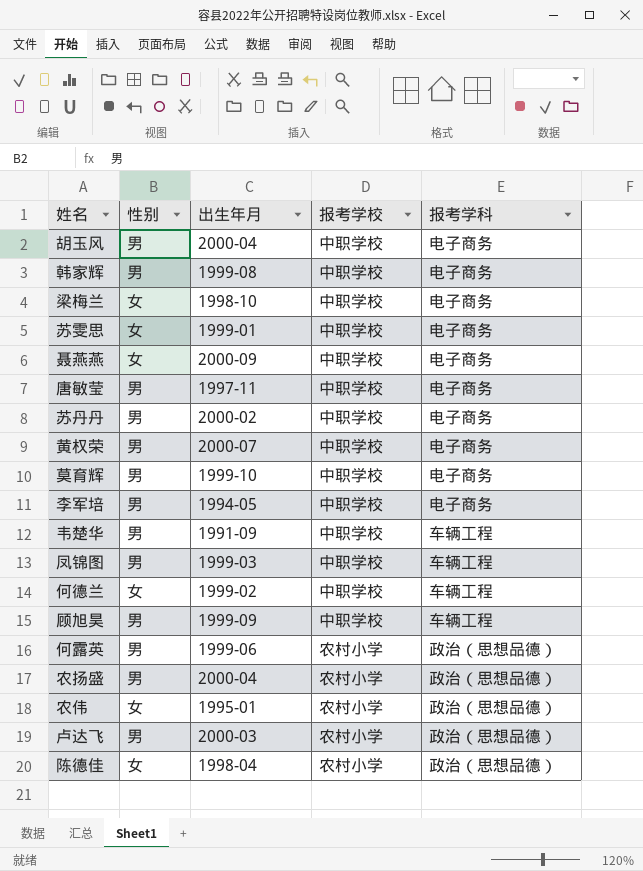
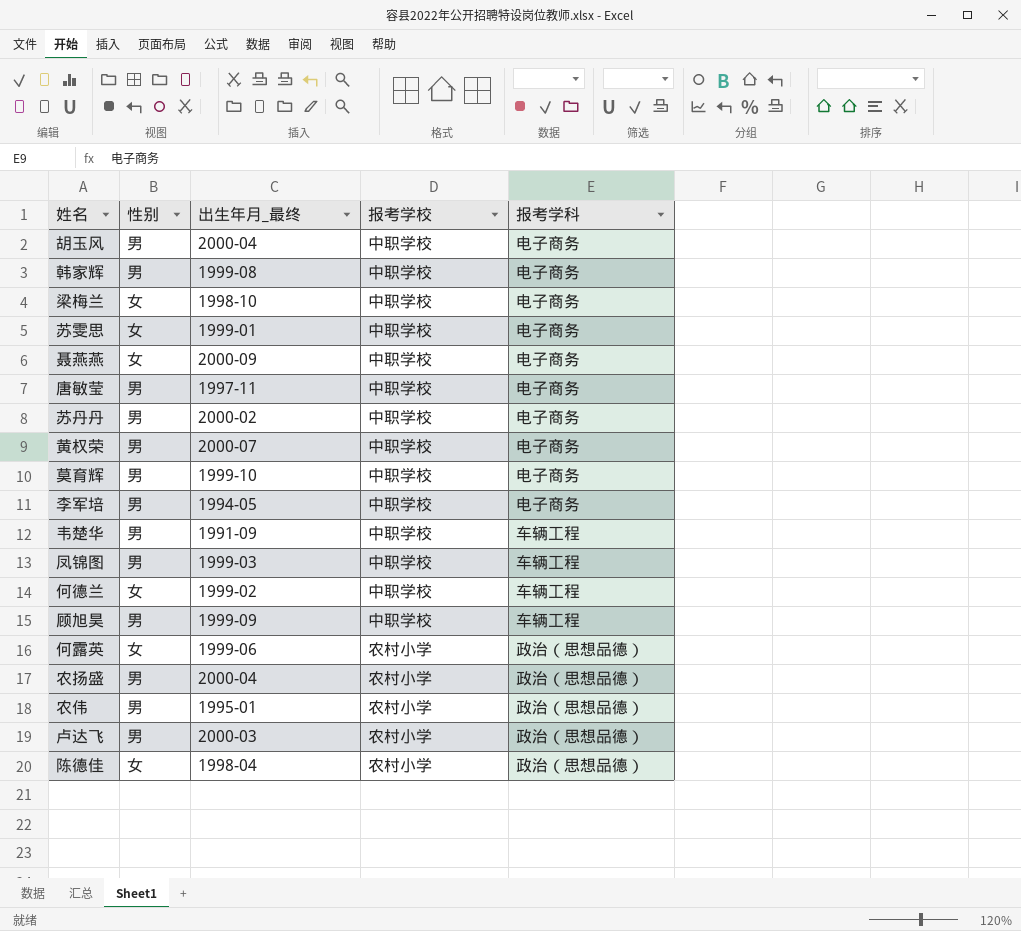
column name: 出生年月 -> 出生年月_最终
何露英 | 性别: 男 -> 女
农伟 | 性别: 女 -> 男

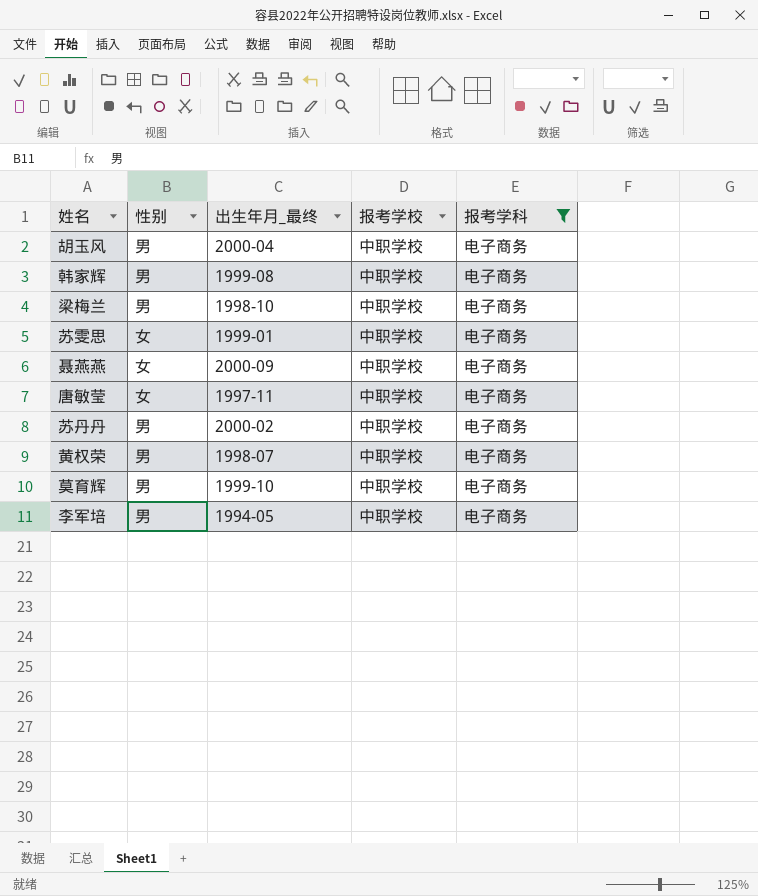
filter: none -> 报考学科 = 电子商务
梁梅兰 | 性别: 女 -> 男
唐敏莹 | 性别: 男 -> 女
黄权荣 | 出生年月_最终: 2000-07 -> 1998-07

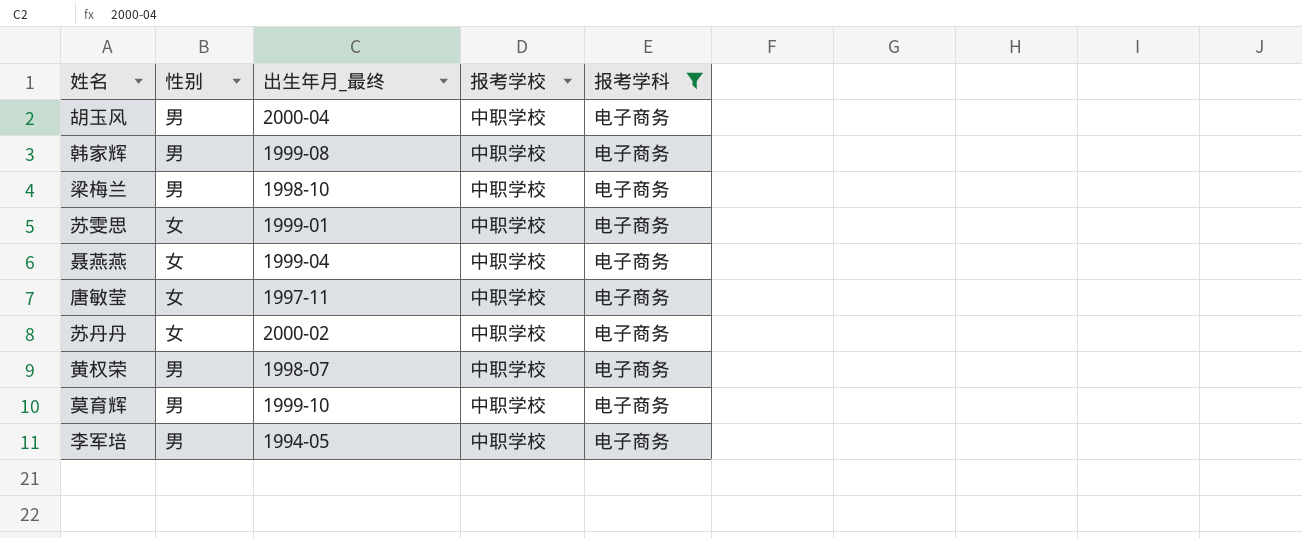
聂燕燕 | 出生年月_最终: 2000-09 -> 1999-04
苏丹丹 | 性别: 男 -> 女

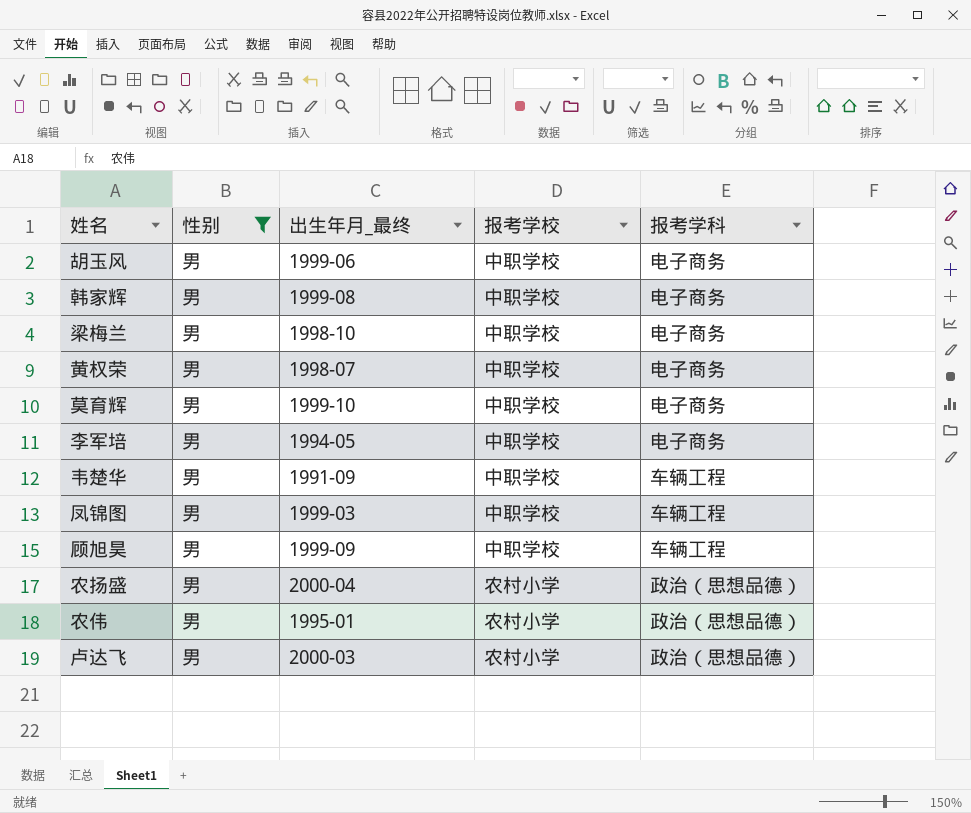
filter: 报考学科 = 电子商务 -> 性别 = 男
胡玉风 | 出生年月_最终: 2000-04 -> 1999-06

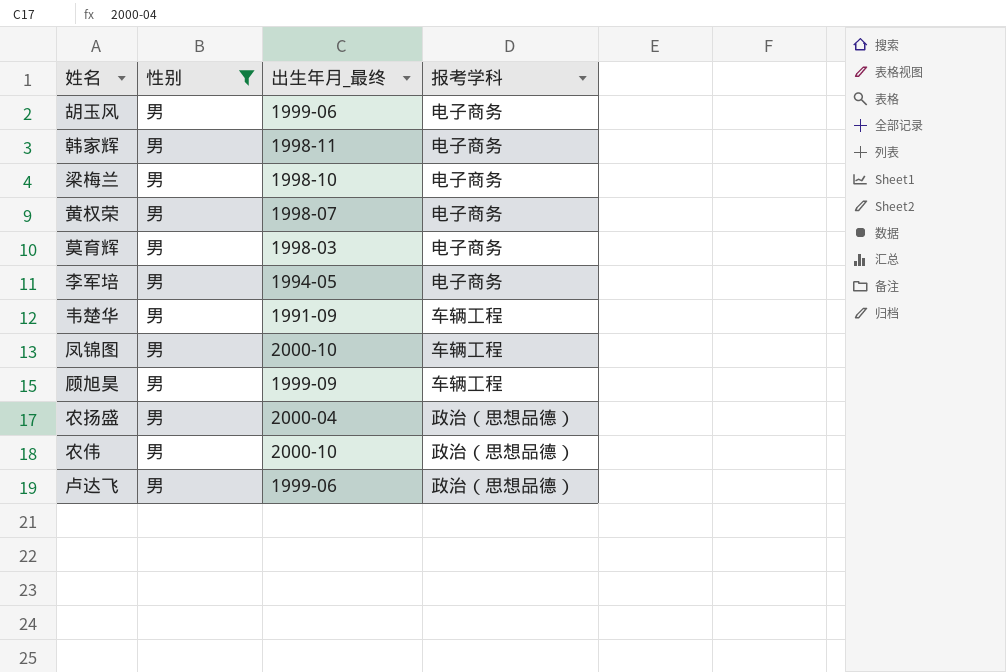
column 报考学校 | position: 4 -> none
韩家辉 | 出生年月_最终: 1999-08 -> 1998-11
莫育辉 | 出生年月_最终: 1999-10 -> 1998-03
凤锦图 | 出生年月_最终: 1999-03 -> 2000-10
农伟 | 出生年月_最终: 1995-01 -> 2000-10
卢达飞 | 出生年月_最终: 2000-03 -> 1999-06

